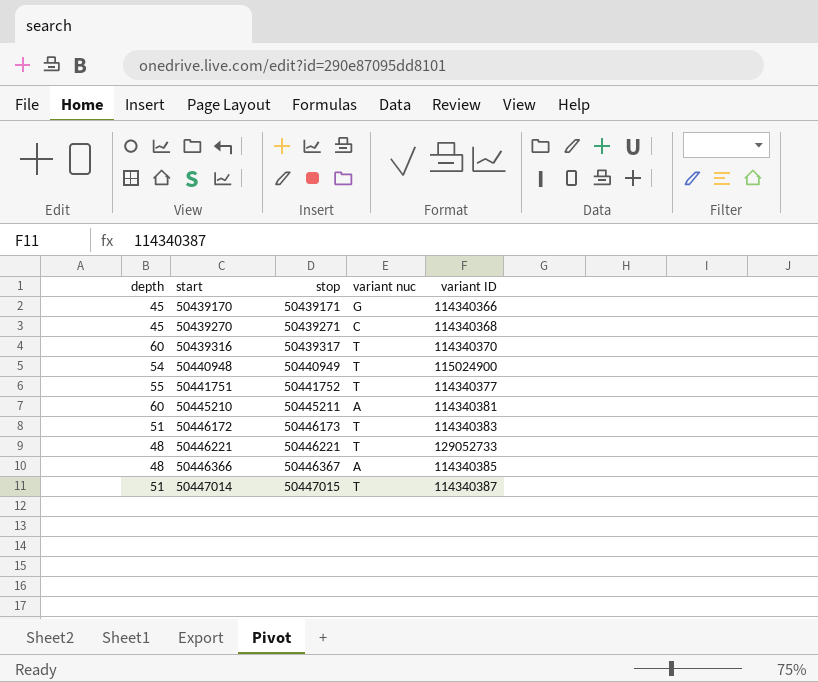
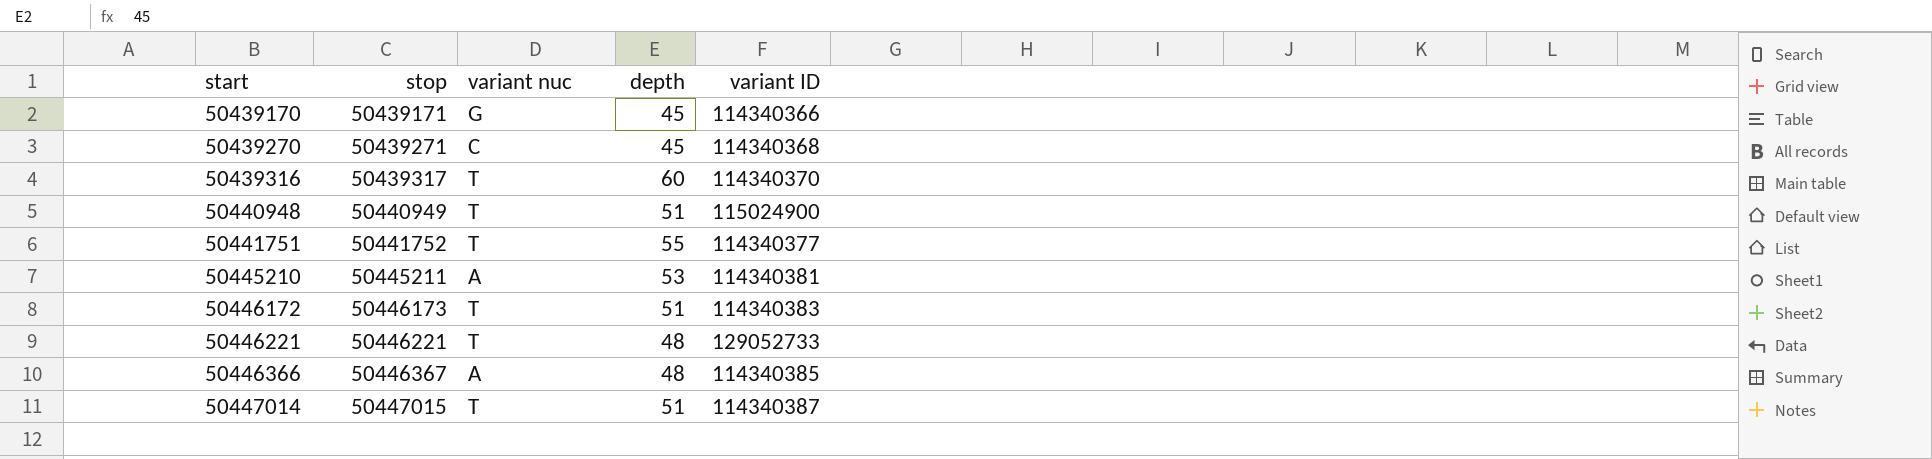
column depth | position: 1 -> 4
50440948 | depth: 54 -> 51
50445210 | depth: 60 -> 53

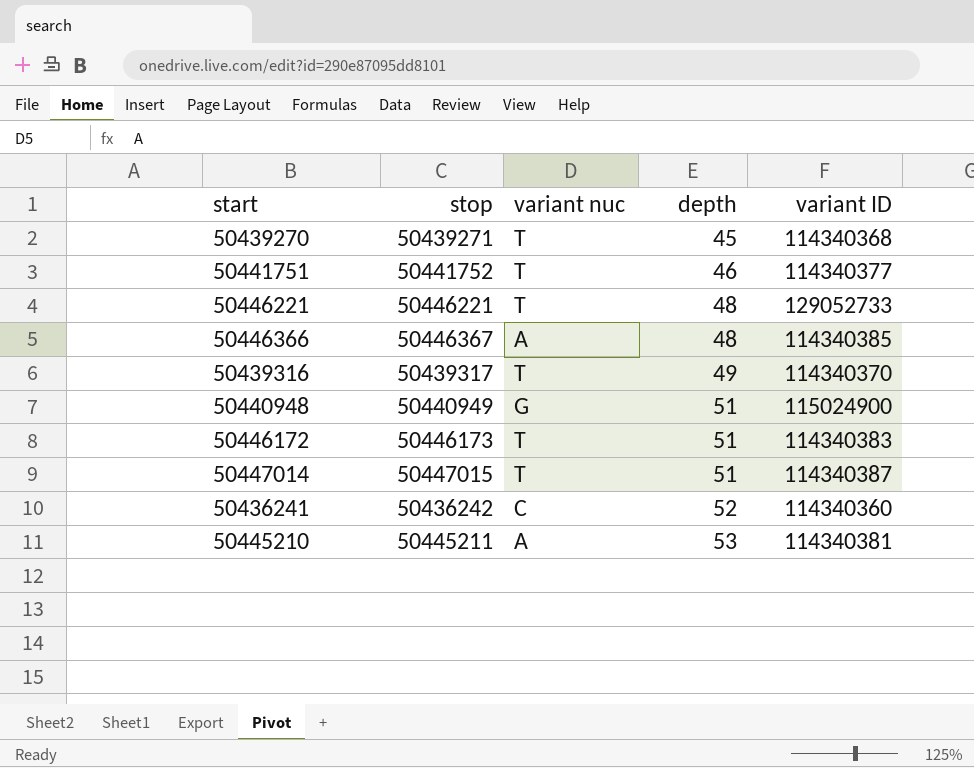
row order: start ascending -> depth ascending
row 50439170: 50439171 | G | 45 | 114340366 -> none
50439270 | variant nuc: C -> T
50441751 | depth: 55 -> 46
50439316 | depth: 60 -> 49
50440948 | variant nuc: T -> G
row 50436241: none -> 50436242 | C | 52 | 114340360

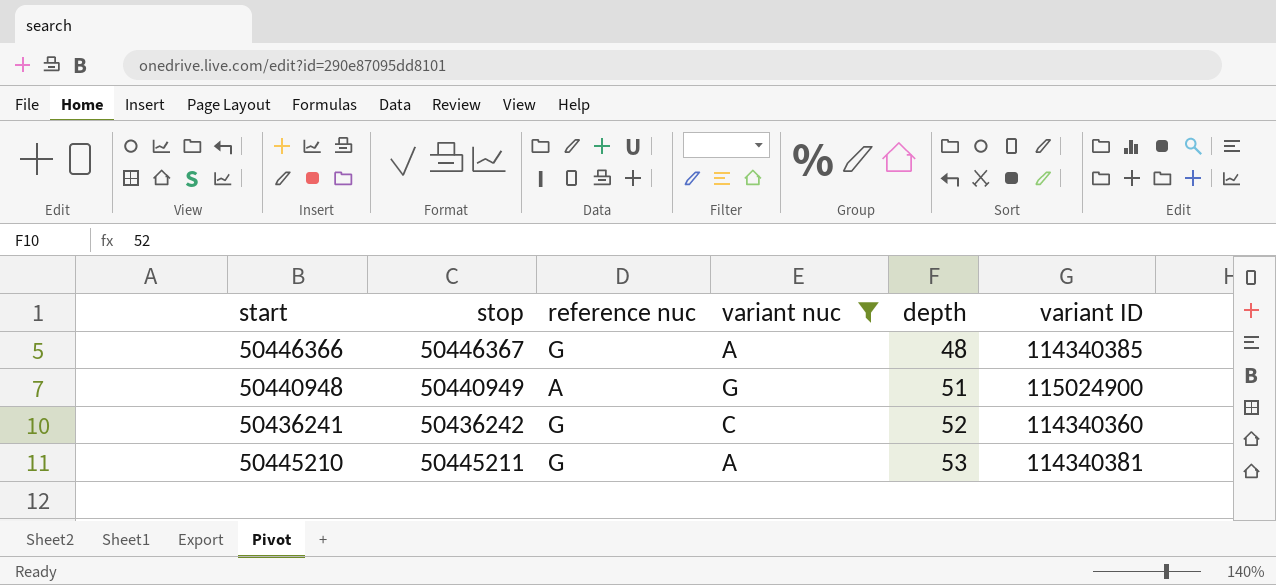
filter: none -> variant nuc != T
column reference nuc | position: none -> 3

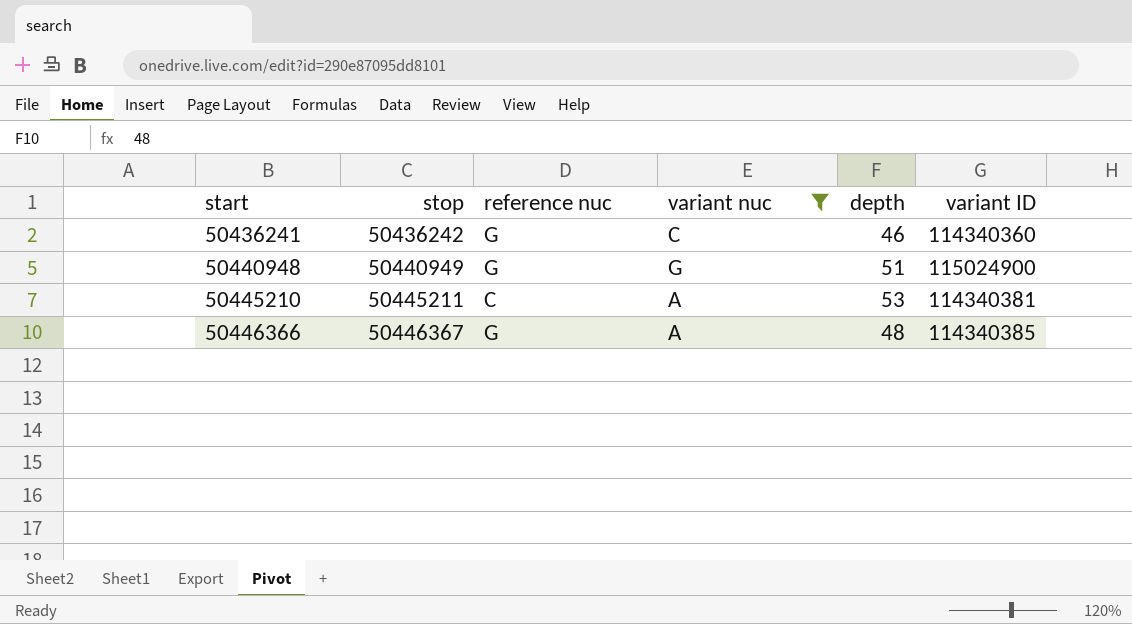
row order: depth ascending -> start ascending
50436241 | depth: 52 -> 46
50440948 | reference nuc: A -> G
50445210 | reference nuc: G -> C

